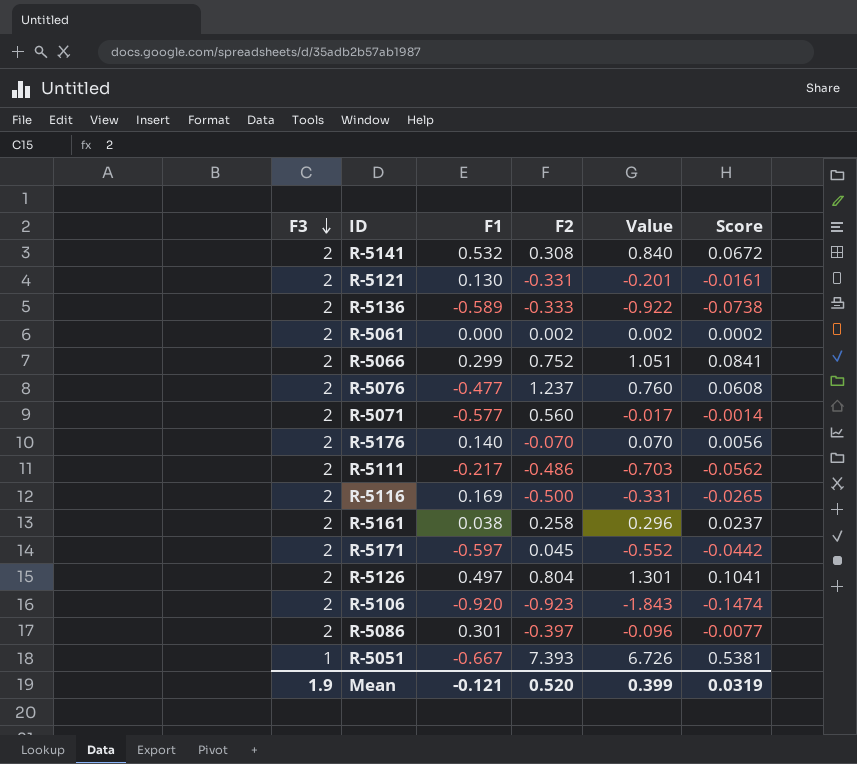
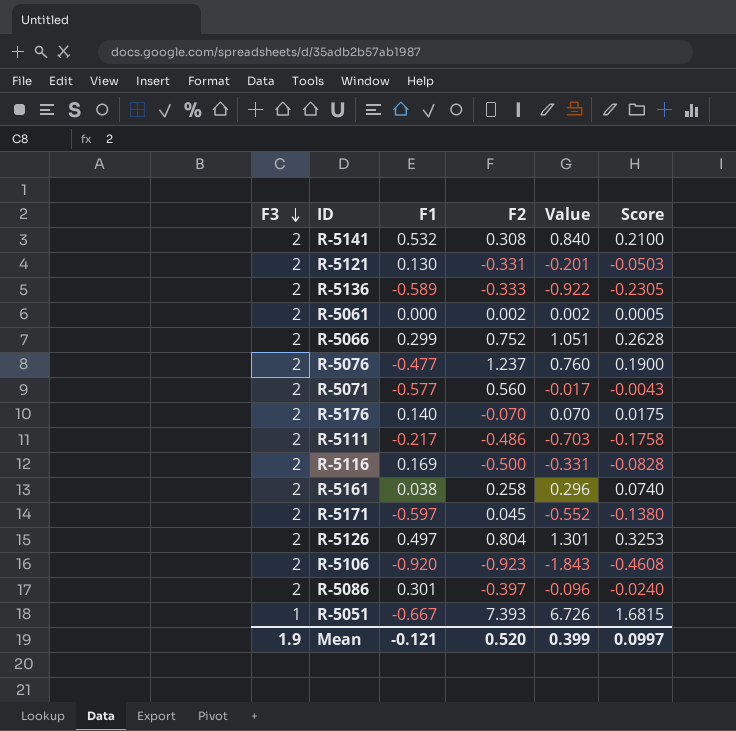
column Score | formula: [Value] * 0.08 -> [Value] * 0.25
Mean | Score: 0.0319 -> 0.0997

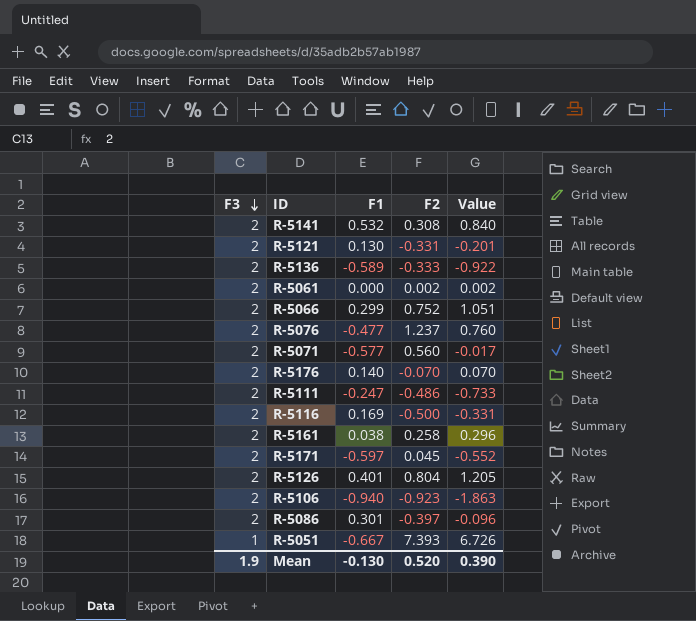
column Score | formula: [Value] * 0.25 -> none
R-5111 | F1: -0.217 -> -0.247
R-5111 | Value: -0.703 -> -0.733
R-5126 | F1: 0.497 -> 0.401
R-5126 | Value: 1.301 -> 1.205
R-5106 | F1: -0.920 -> -0.940
R-5106 | Value: -1.843 -> -1.863
Mean | F1: -0.121 -> -0.130
Mean | Value: 0.399 -> 0.390

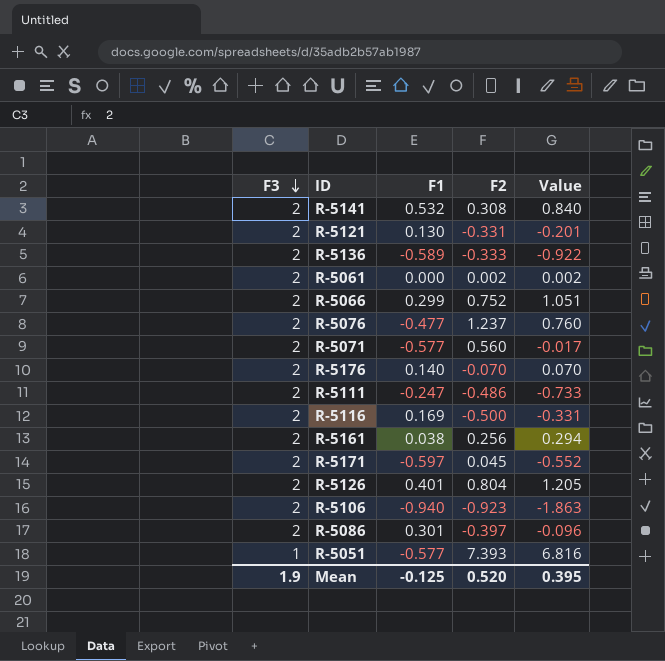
R-5161 | F2: 0.258 -> 0.256
R-5161 | Value: 0.296 -> 0.294
R-5051 | F1: -0.667 -> -0.577
R-5051 | Value: 6.726 -> 6.816
Mean | F1: -0.130 -> -0.125
Mean | Value: 0.390 -> 0.395

